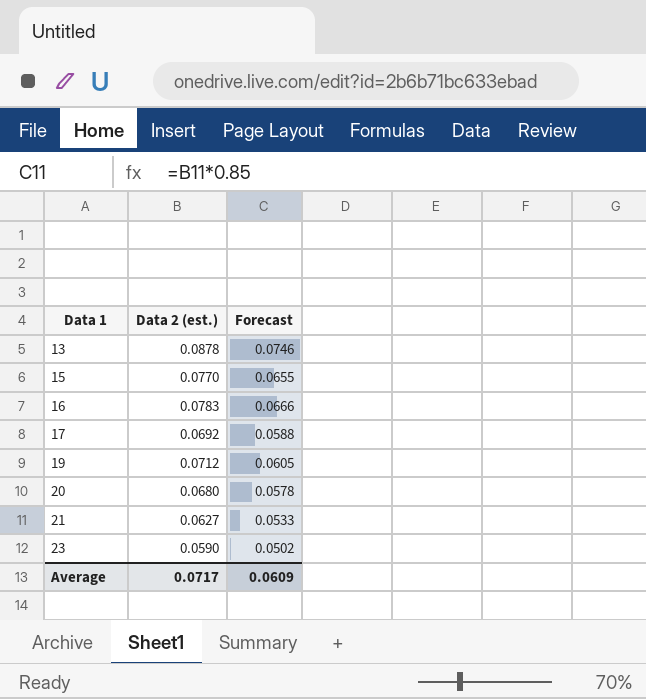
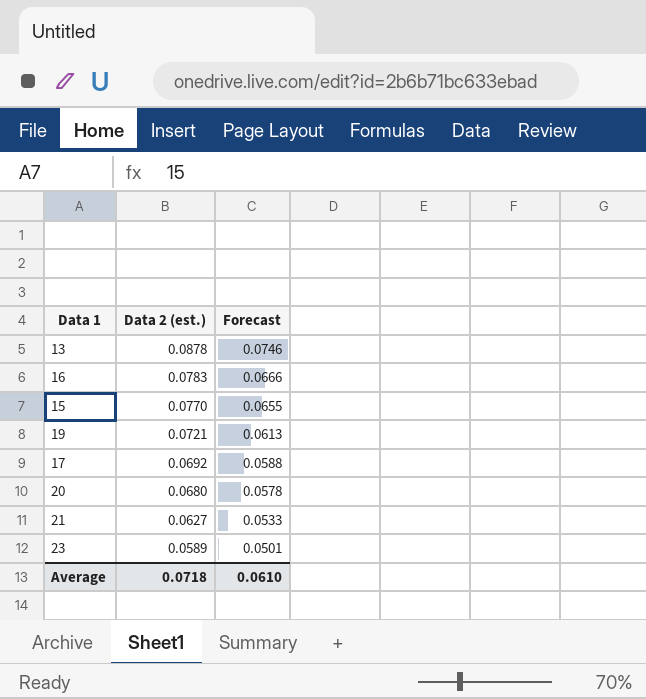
row order: Data 1 ascending -> Data 2 (est.) descending
19 | Data 2 (est.): 0.0712 -> 0.0721
19 | Forecast: 0.0605 -> 0.0613
23 | Data 2 (est.): 0.0590 -> 0.0589
23 | Forecast: 0.0502 -> 0.0501
Average | Data 2 (est.): 0.0717 -> 0.0718
Average | Forecast: 0.0609 -> 0.0610

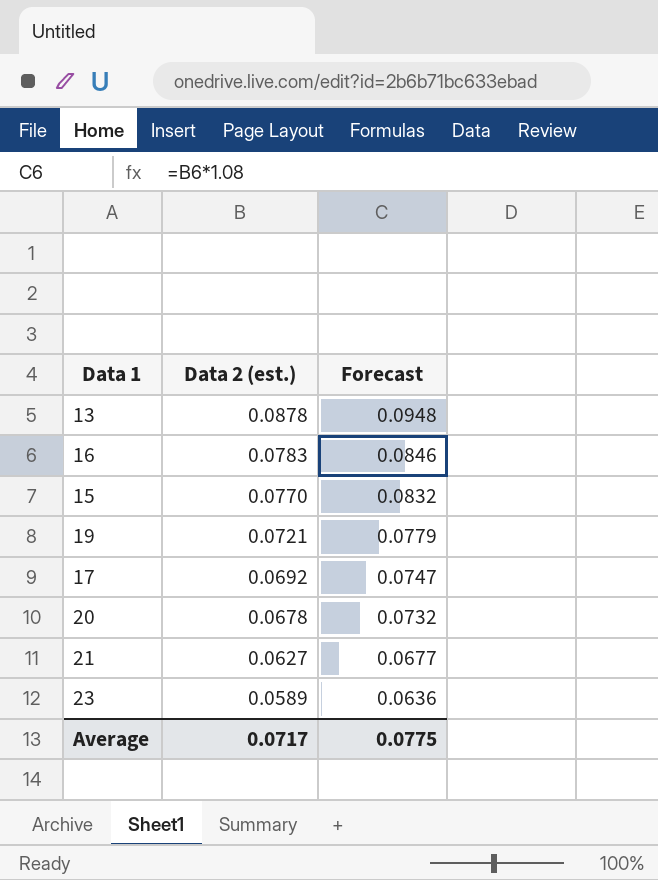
column Forecast | formula: [Data 2 (est.)] * 0.85 -> [Data 2 (est.)] * 1.08
20 | Data 2 (est.): 0.0680 -> 0.0678
Average | Data 2 (est.): 0.0718 -> 0.0717
Average | Forecast: 0.0610 -> 0.0775

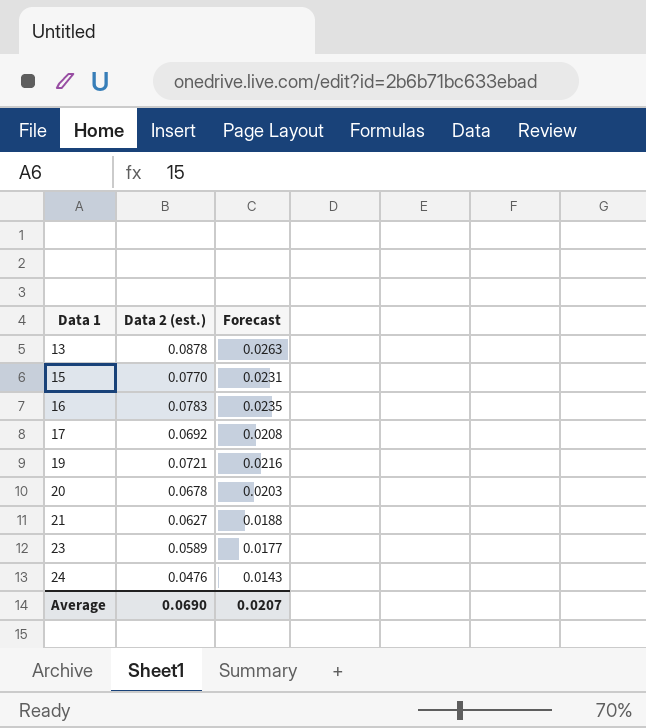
row order: Data 2 (est.) descending -> Data 1 ascending
column Forecast | formula: [Data 2 (est.)] * 1.08 -> [Data 2 (est.)] * 0.3
row 24: none -> 0.0476 | 0.0143
Average | Data 2 (est.): 0.0717 -> 0.0690
Average | Forecast: 0.0775 -> 0.0207

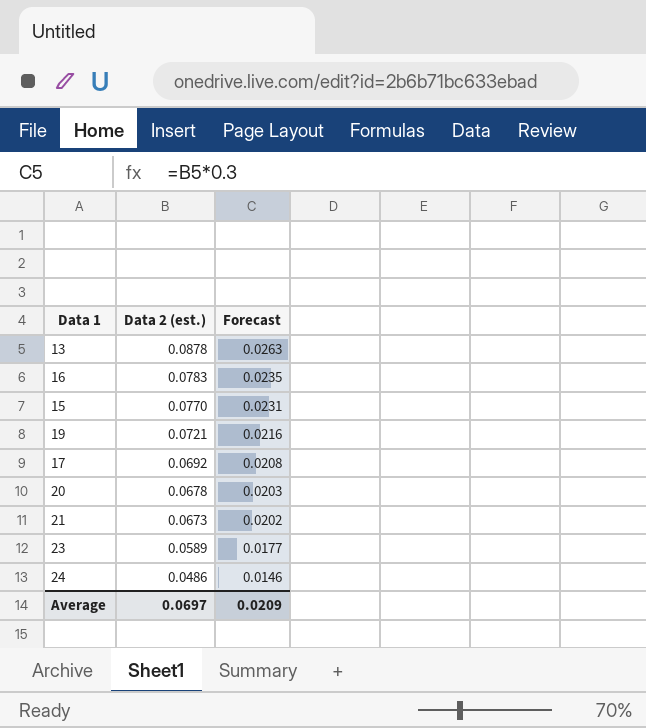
row order: Data 1 ascending -> Data 2 (est.) descending
21 | Data 2 (est.): 0.0627 -> 0.0673
21 | Forecast: 0.0188 -> 0.0202
24 | Data 2 (est.): 0.0476 -> 0.0486
24 | Forecast: 0.0143 -> 0.0146
Average | Data 2 (est.): 0.0690 -> 0.0697
Average | Forecast: 0.0207 -> 0.0209

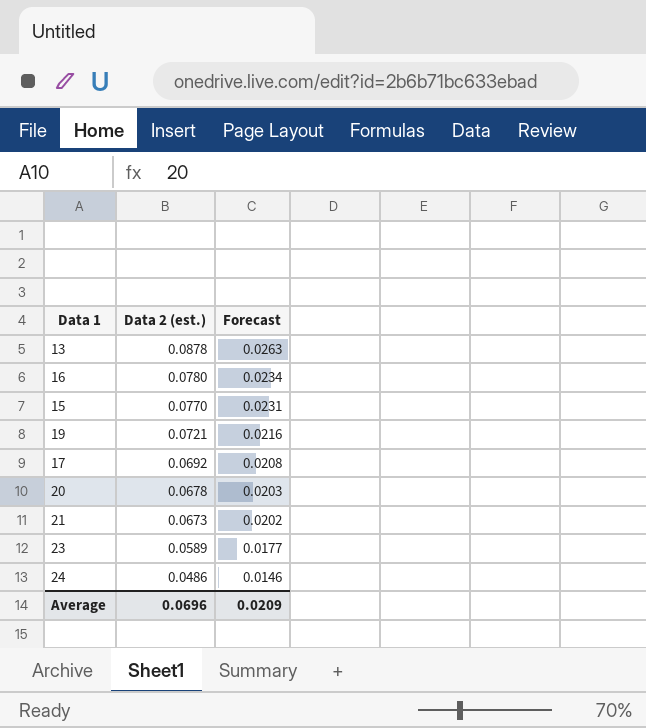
16 | Data 2 (est.): 0.0783 -> 0.0780
16 | Forecast: 0.0235 -> 0.0234
Average | Data 2 (est.): 0.0697 -> 0.0696

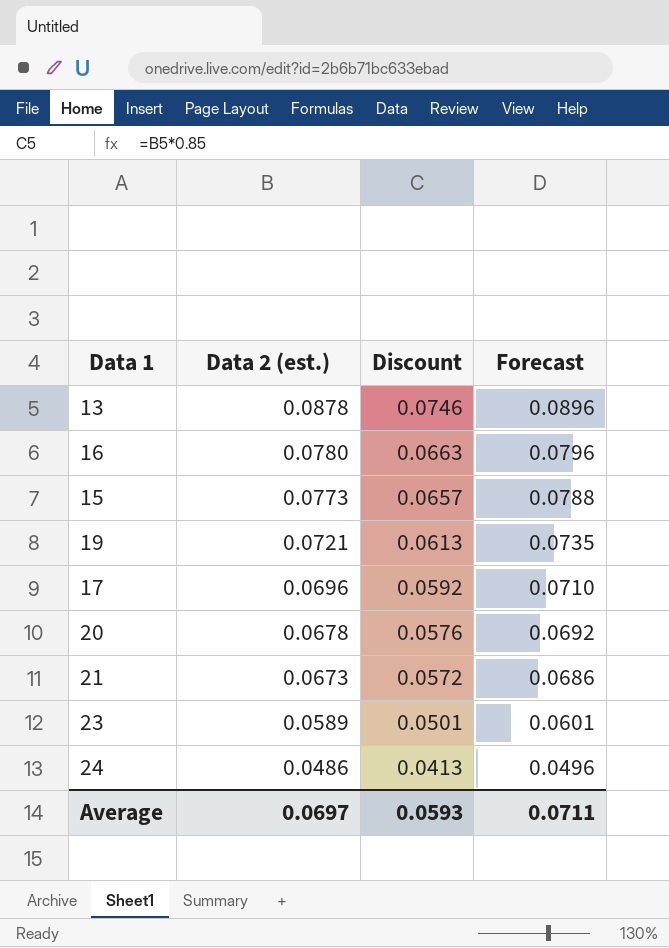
column Discount | formula: none -> [Data 2 (est.)] * 0.85
column Forecast | formula: [Data 2 (est.)] * 0.3 -> [Data 2 (est.)] * 1.02
15 | Data 2 (est.): 0.0770 -> 0.0773
17 | Data 2 (est.): 0.0692 -> 0.0696
Average | Data 2 (est.): 0.0696 -> 0.0697
Average | Forecast: 0.0209 -> 0.0711

